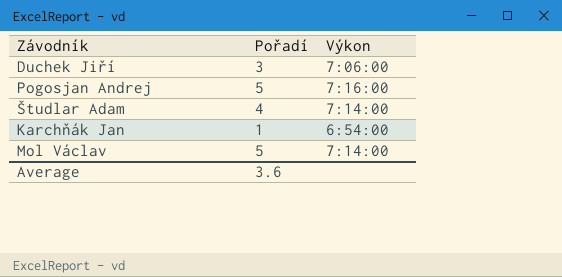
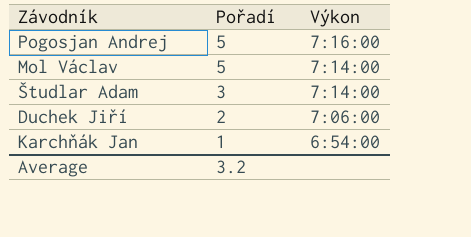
row order: none -> Pořadí descending
Študlar Adam | Pořadí: 4 -> 3
Duchek Jiří | Pořadí: 3 -> 2
Average | Pořadí: 3.6 -> 3.2

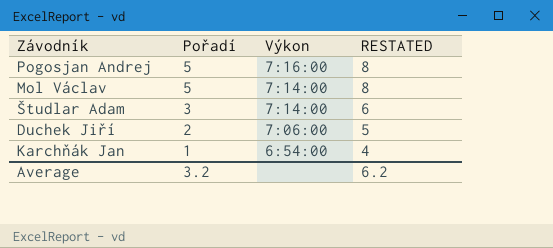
column RESTATED | formula: none -> [Pořadí] + 3

